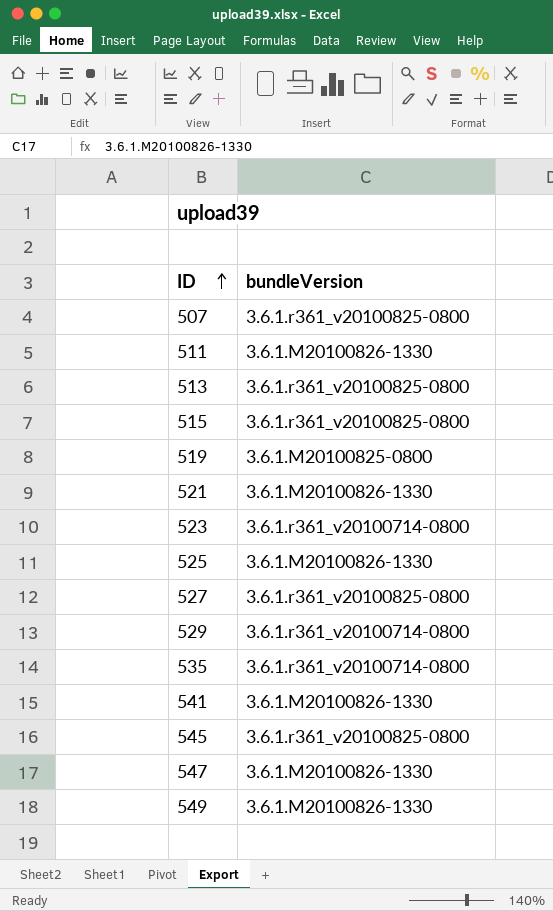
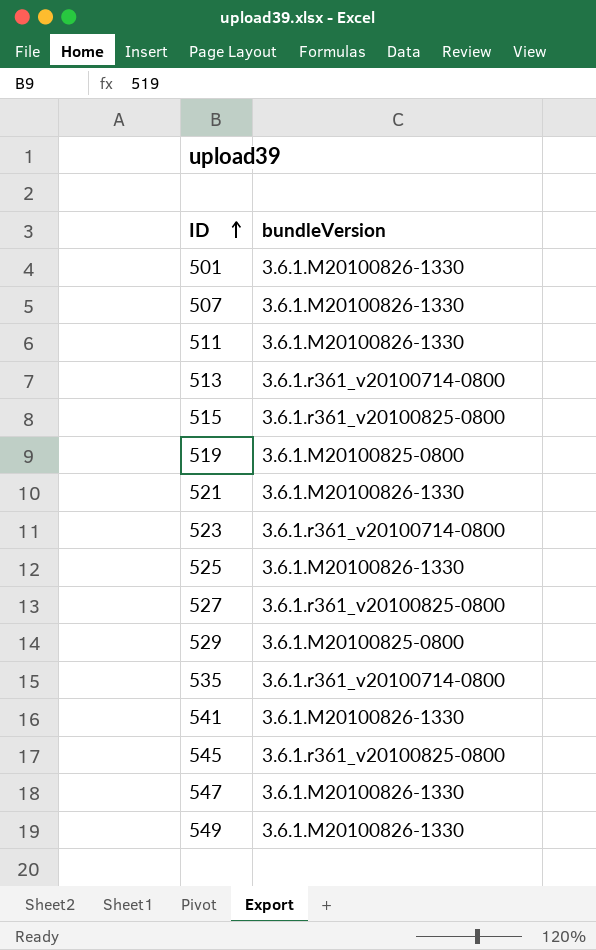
row 501: none -> 3.6.1.M20100826-1330
507 | bundleVersion: 3.6.1.r361_v20100825-0800 -> 3.6.1.M20100826-1330
513 | bundleVersion: 3.6.1.r361_v20100825-0800 -> 3.6.1.r361_v20100714-0800
529 | bundleVersion: 3.6.1.r361_v20100714-0800 -> 3.6.1.M20100825-0800

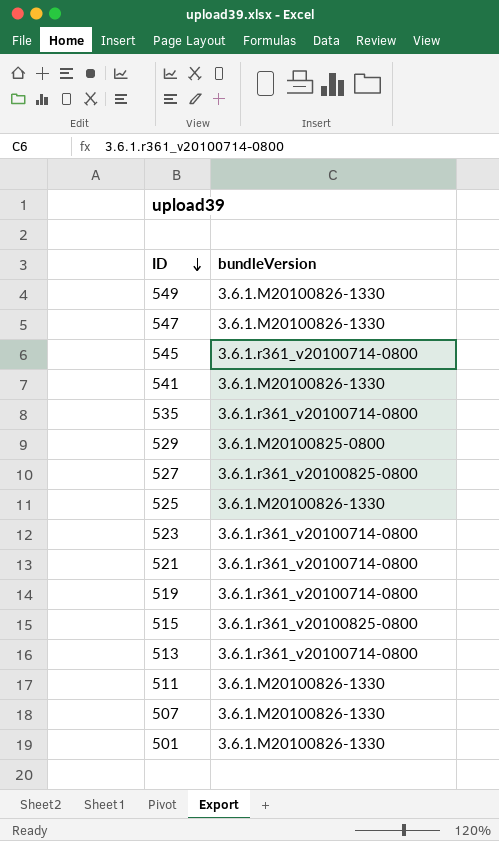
row order: ID ascending -> ID descending
545 | bundleVersion: 3.6.1.r361_v20100825-0800 -> 3.6.1.r361_v20100714-0800
521 | bundleVersion: 3.6.1.M20100826-1330 -> 3.6.1.r361_v20100714-0800
519 | bundleVersion: 3.6.1.M20100825-0800 -> 3.6.1.r361_v20100714-0800

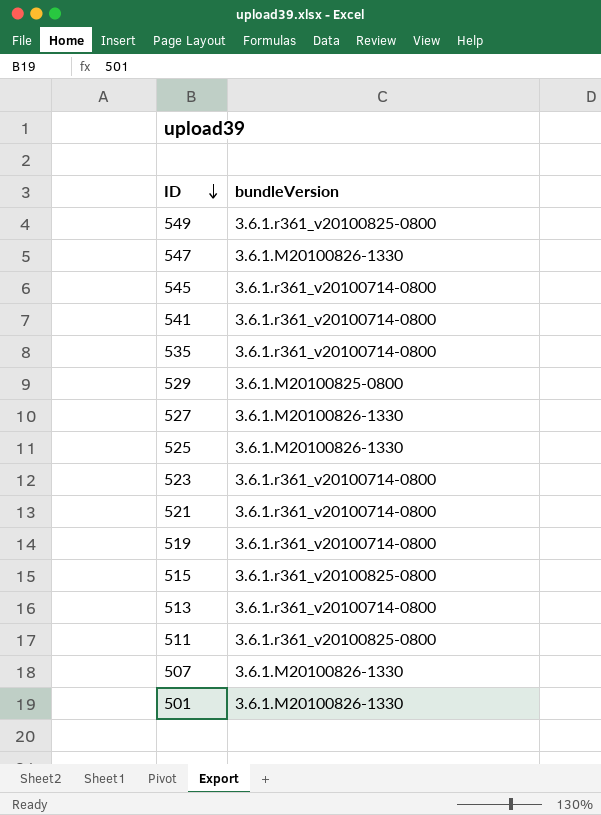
549 | bundleVersion: 3.6.1.M20100826-1330 -> 3.6.1.r361_v20100825-0800
541 | bundleVersion: 3.6.1.M20100826-1330 -> 3.6.1.r361_v20100714-0800
527 | bundleVersion: 3.6.1.r361_v20100825-0800 -> 3.6.1.M20100826-1330
511 | bundleVersion: 3.6.1.M20100826-1330 -> 3.6.1.r361_v20100825-0800

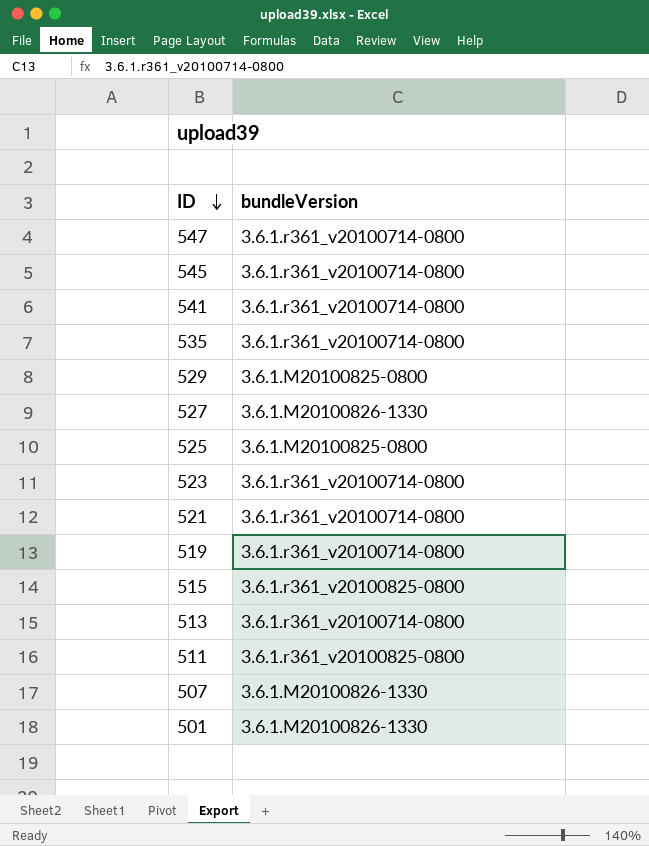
row 549: 3.6.1.r361_v20100825-0800 -> none
547 | bundleVersion: 3.6.1.M20100826-1330 -> 3.6.1.r361_v20100714-0800
525 | bundleVersion: 3.6.1.M20100826-1330 -> 3.6.1.M20100825-0800

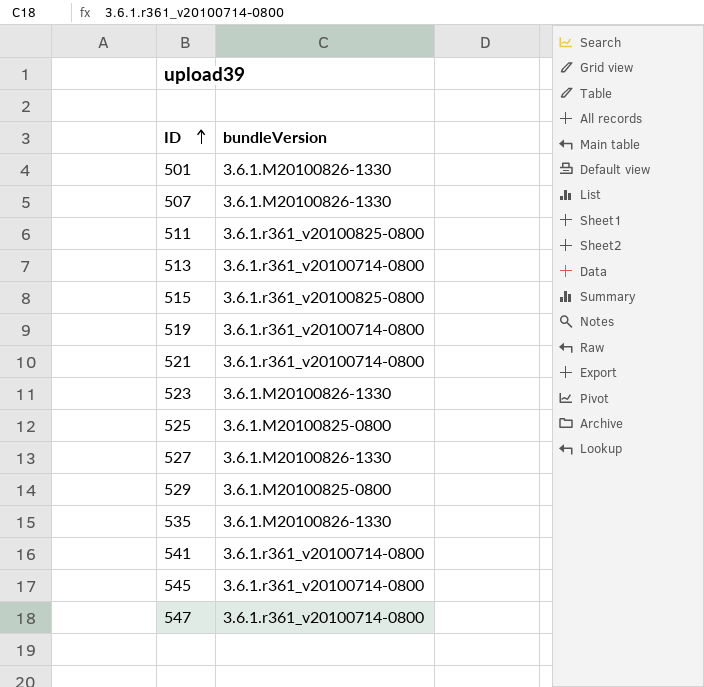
row order: ID descending -> ID ascending
523 | bundleVersion: 3.6.1.r361_v20100714-0800 -> 3.6.1.M20100826-1330
535 | bundleVersion: 3.6.1.r361_v20100714-0800 -> 3.6.1.M20100826-1330

